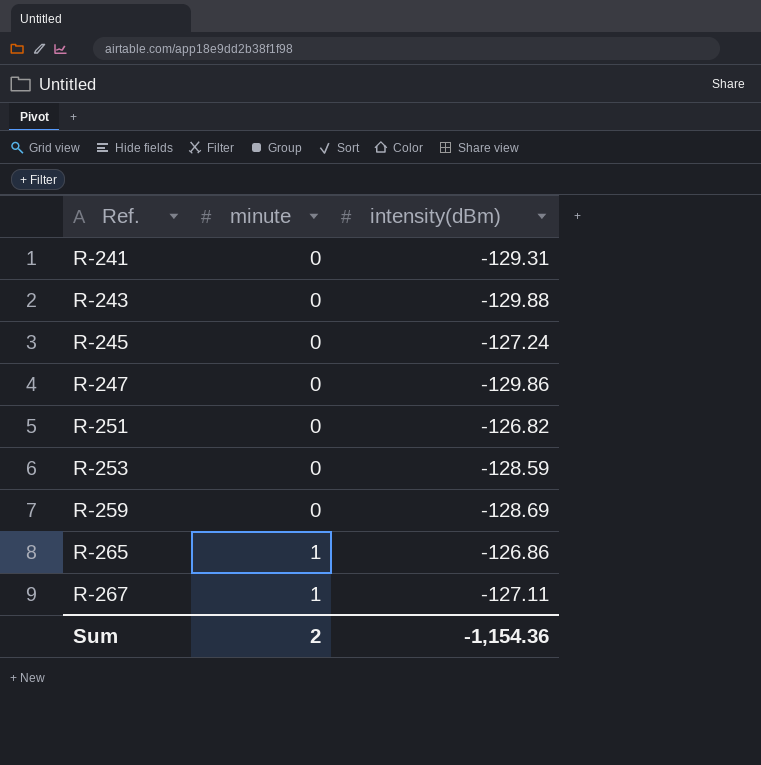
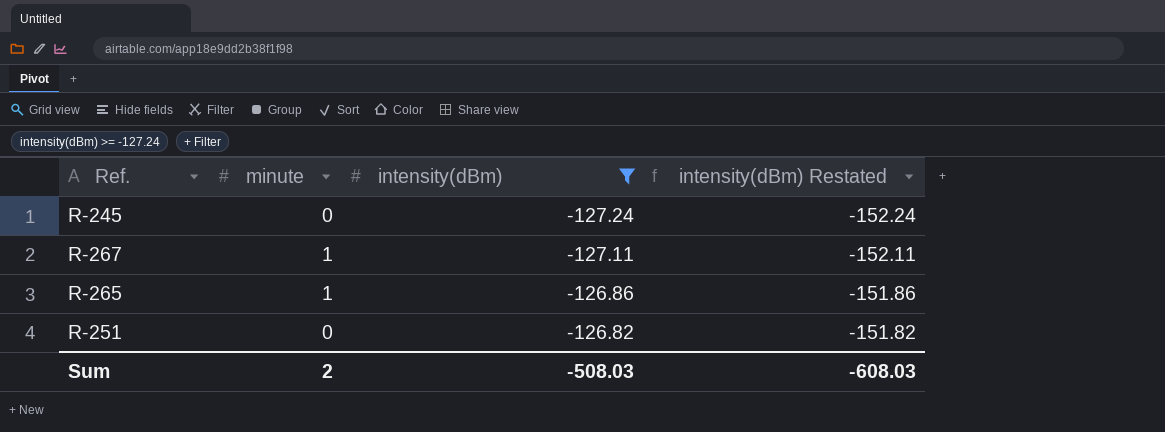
filter: none -> intensity(dBm) >= -127.24
row order: Ref. ascending -> intensity(dBm) ascending
column intensity(dBm) Restated | formula: none -> [intensity(dBm)] - 25
Sum | intensity(dBm): -1,154.36 -> -508.03

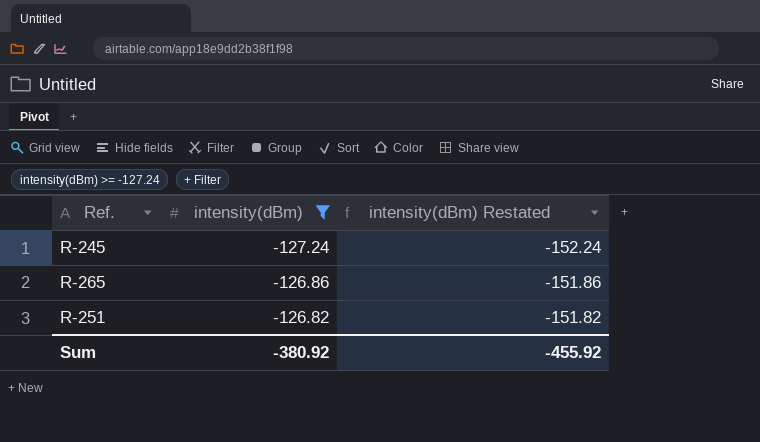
column minute | position: 2 -> none
row R-267: 1 | -127.11 | -152.11 -> none
Sum | intensity(dBm): -508.03 -> -380.92
Sum | intensity(dBm) Restated: -608.03 -> -455.92

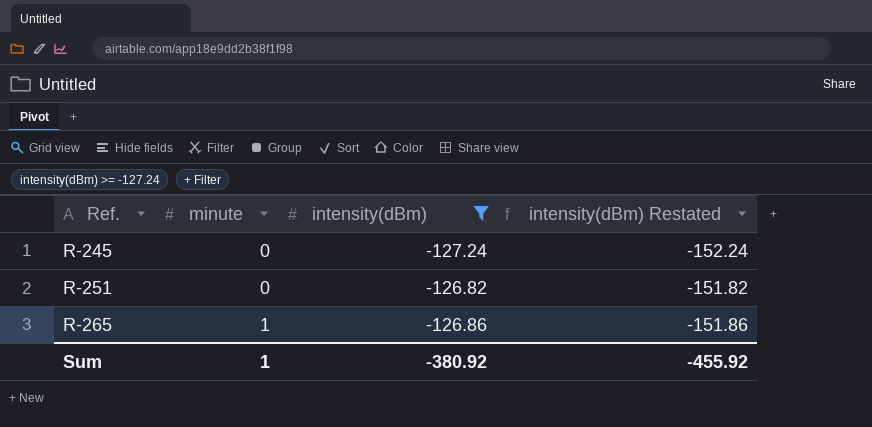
row order: intensity(dBm) ascending -> Ref. ascending
column minute | position: none -> 2

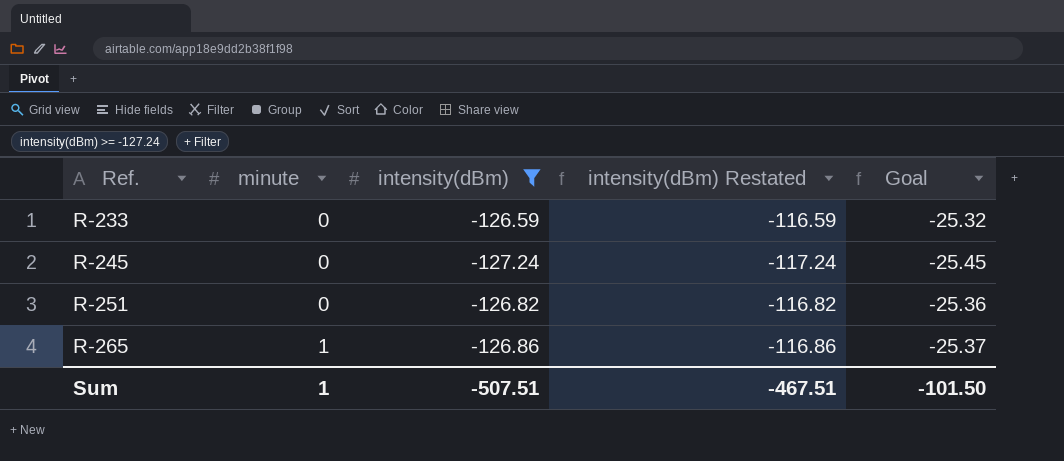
column intensity(dBm) Restated | formula: [intensity(dBm)] - 25 -> [intensity(dBm)] + 10
column Goal | formula: none -> [intensity(dBm)] * 0.2
row R-233: none -> 0 | -126.59 | -116.59 | -25.32
Sum | intensity(dBm): -380.92 -> -507.51
Sum | intensity(dBm) Restated: -455.92 -> -467.51

